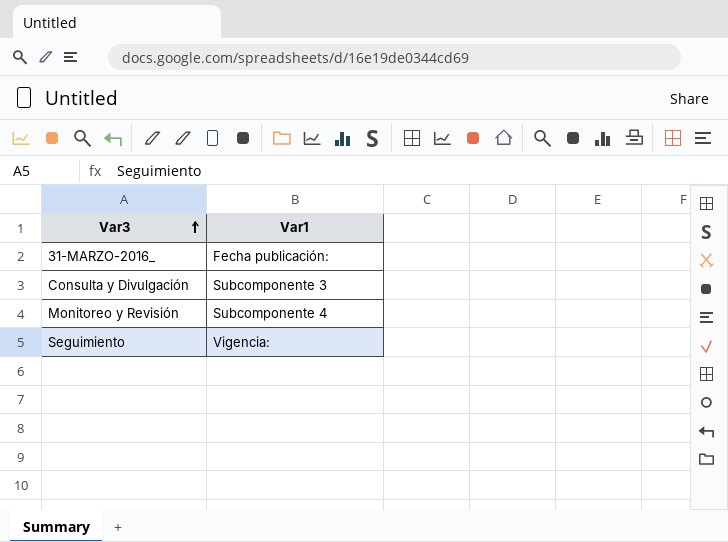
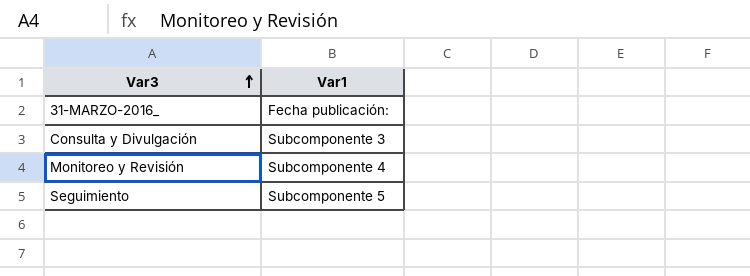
Seguimiento | Var1: Vigencia: -> Subcomponente 5

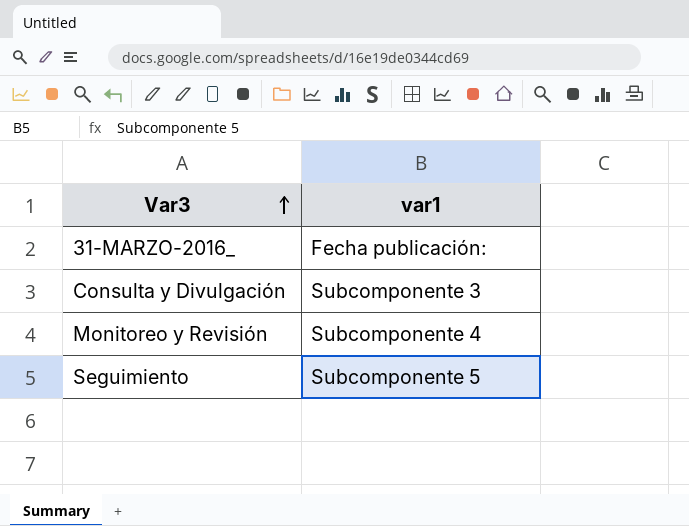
column name: Var1 -> var1

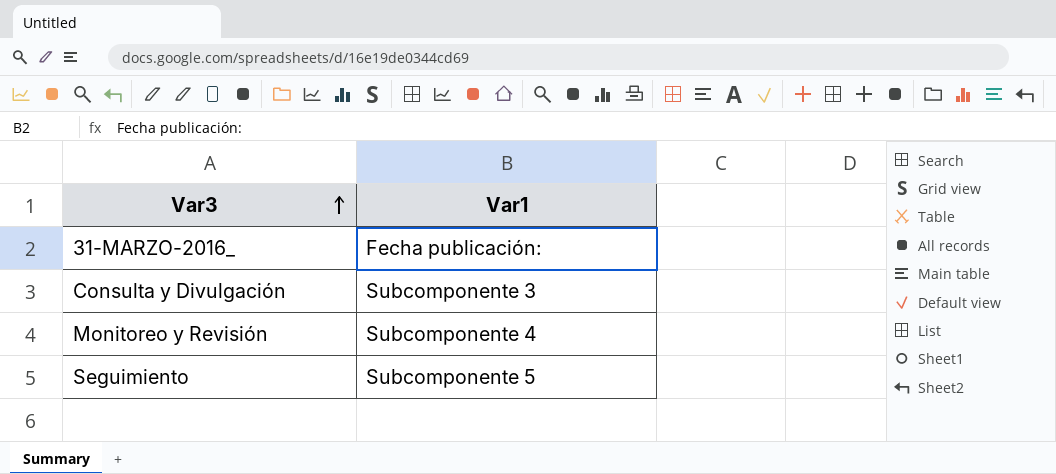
column name: var1 -> Var1

